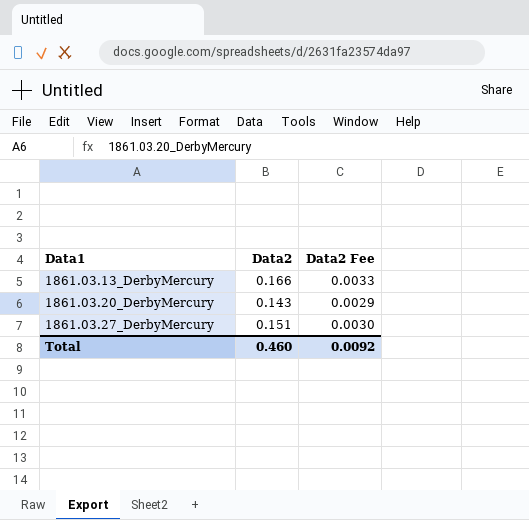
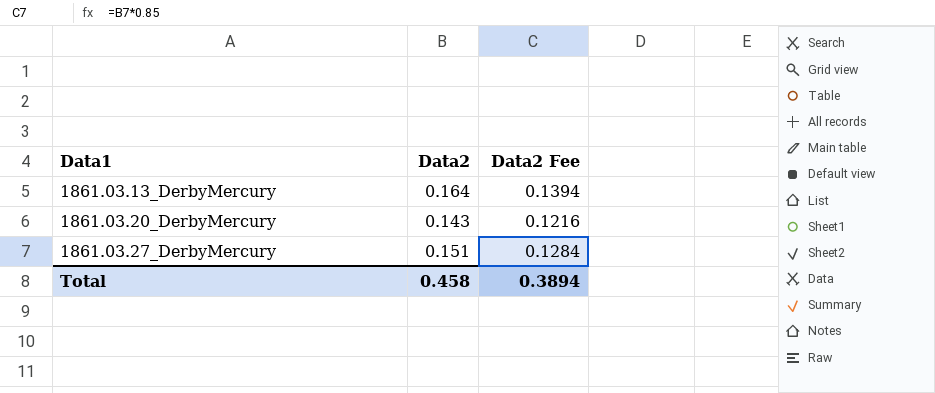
column Data2 Fee | formula: [Data2] * 0.02 -> [Data2] * 0.85
1861.03.13_DerbyMercury | Data2: 0.166 -> 0.164
Total | Data2: 0.460 -> 0.458
Total | Data2 Fee: 0.0092 -> 0.3894

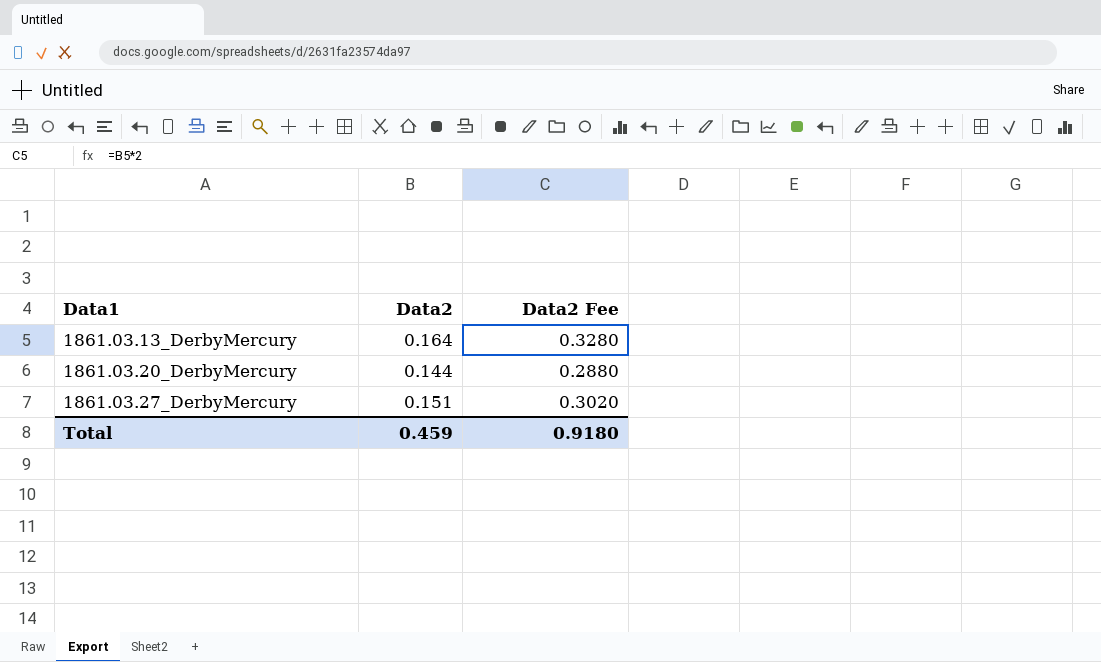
column Data2 Fee | formula: [Data2] * 0.85 -> [Data2] * 2
1861.03.20_DerbyMercury | Data2: 0.143 -> 0.144
Total | Data2: 0.458 -> 0.459
Total | Data2 Fee: 0.3894 -> 0.9180

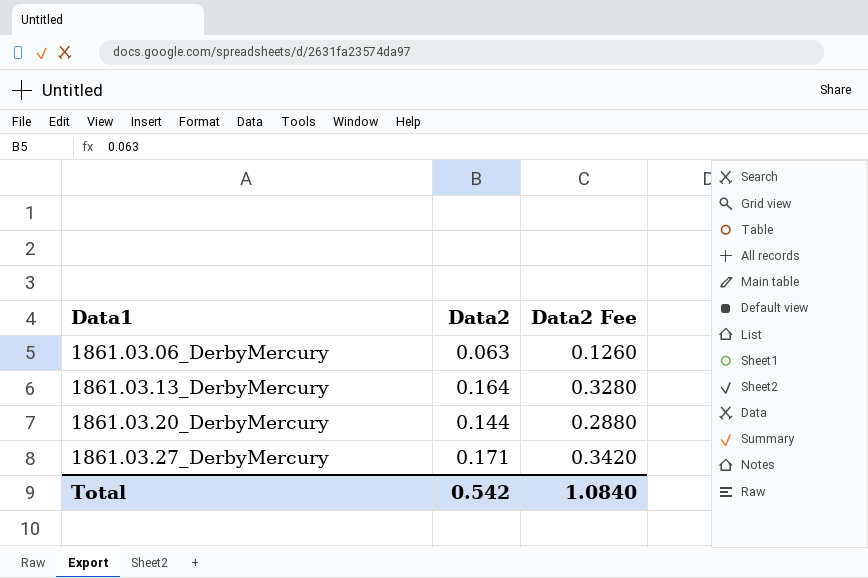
row 1861.03.06_DerbyMercury: none -> 0.063 | 0.1260
1861.03.27_DerbyMercury | Data2: 0.151 -> 0.171
1861.03.27_DerbyMercury | Data2 Fee: 0.3020 -> 0.3420
Total | Data2: 0.459 -> 0.542
Total | Data2 Fee: 0.9180 -> 1.0840

